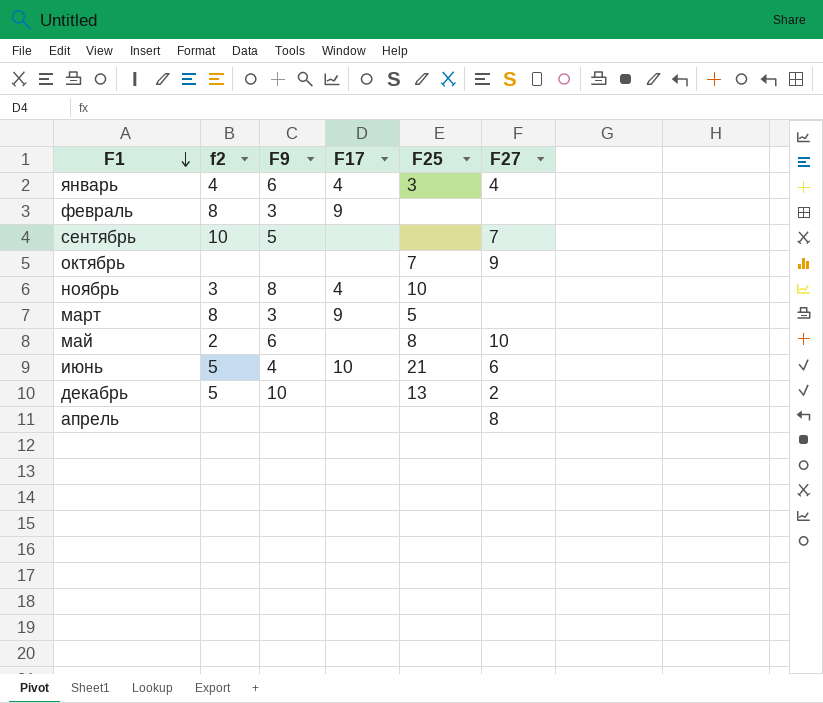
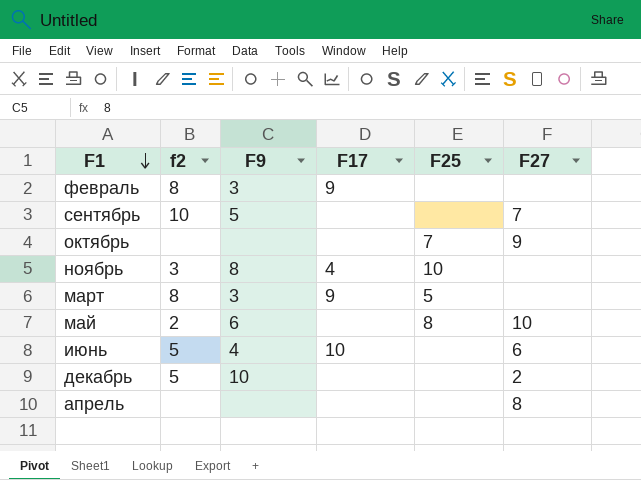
row январь: 4 | 6 | 4 | 3 | 4 -> none
июнь | F25: 21 -> none
декабрь | F25: 13 -> none

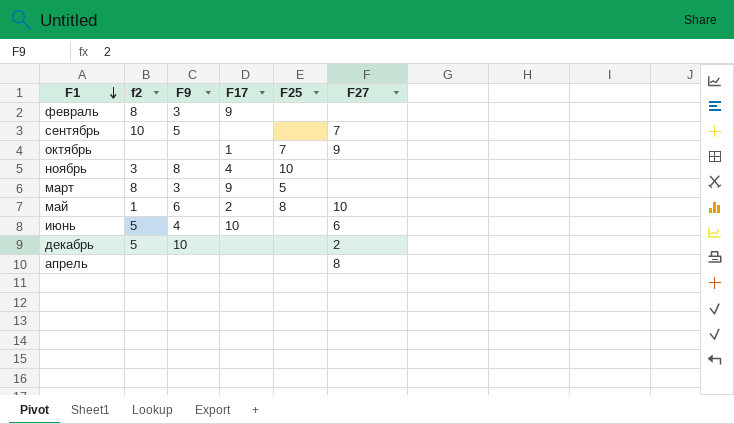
октябрь | F17: none -> 1
май | f2: 2 -> 1
май | F17: none -> 2

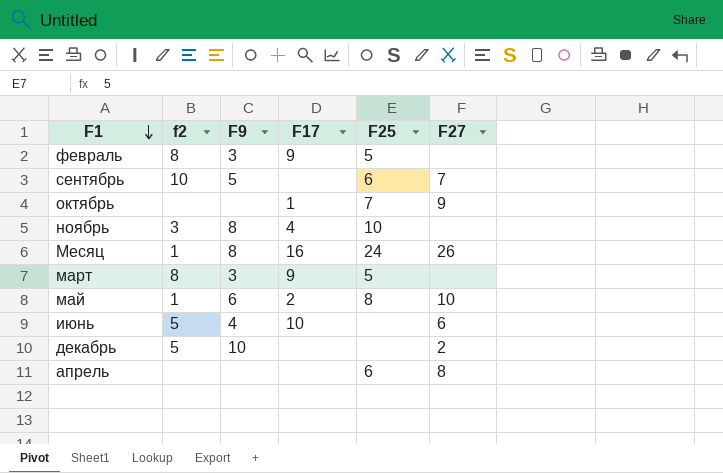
февраль | F25: none -> 5
сентябрь | F25: none -> 6
row Месяц: none -> 1 | 8 | 16 | 24 | 26
апрель | F25: none -> 6

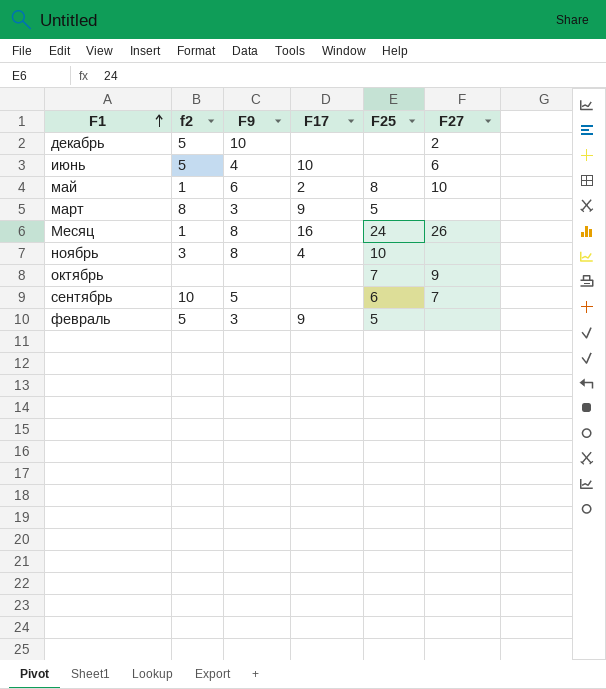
row order: F1 descending -> F1 ascending
row апрель: none | none | none | 6 | 8 -> none
октябрь | F17: 1 -> none
февраль | f2: 8 -> 5

